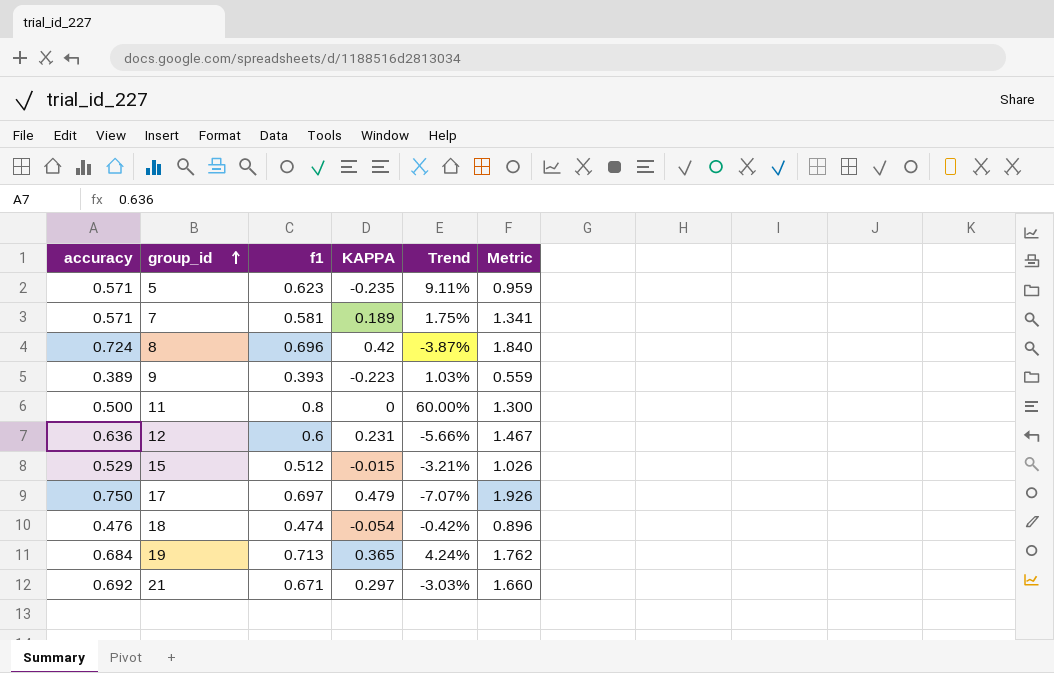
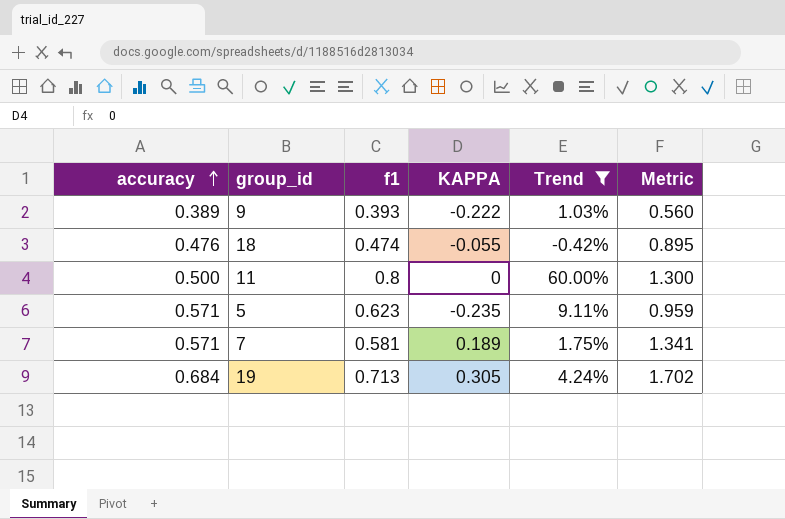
filter: none -> Trend >= -0.42%
row order: group_id ascending -> accuracy ascending
9 | KAPPA: -0.223 -> -0.222
9 | Metric: 0.559 -> 0.560
18 | KAPPA: -0.054 -> -0.055
18 | Metric: 0.896 -> 0.895
19 | KAPPA: 0.365 -> 0.305
19 | Metric: 1.762 -> 1.702

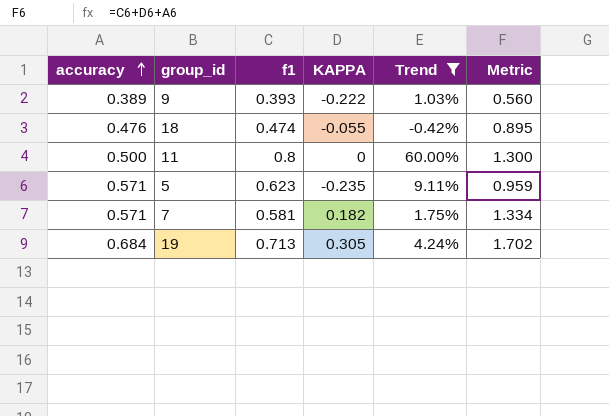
7 | KAPPA: 0.189 -> 0.182
7 | Metric: 1.341 -> 1.334

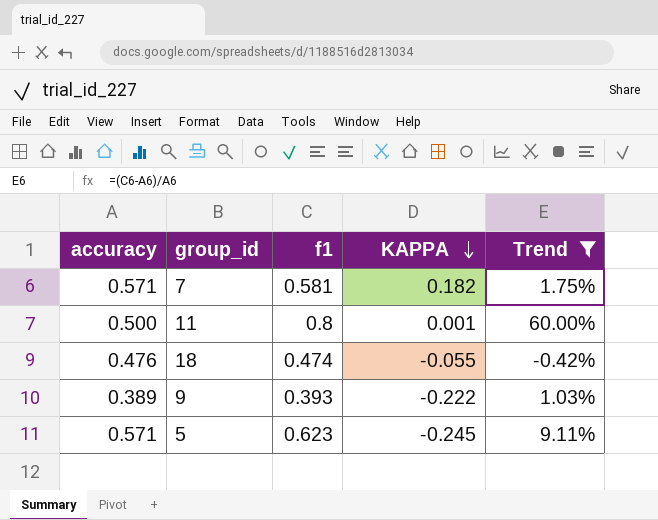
row order: accuracy ascending -> KAPPA descending
column Metric | formula: [accuracy] + [f1] + [KAPPA] -> none
row 19: 0.684 | 0.713 | 0.305 | 4.24% | 1.702 -> none
11 | KAPPA: 0 -> 0.001
5 | KAPPA: -0.235 -> -0.245

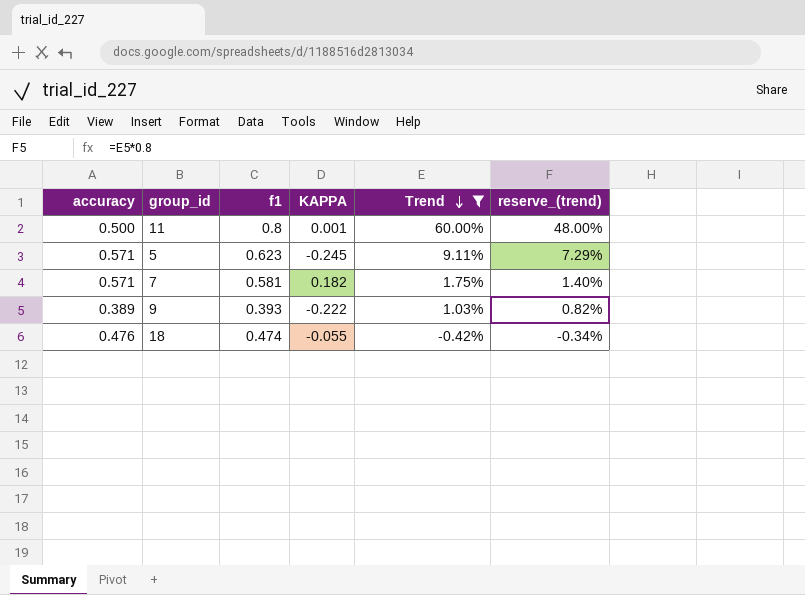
row order: KAPPA descending -> Trend descending
column reserve_(trend) | formula: none -> [Trend] * 0.8

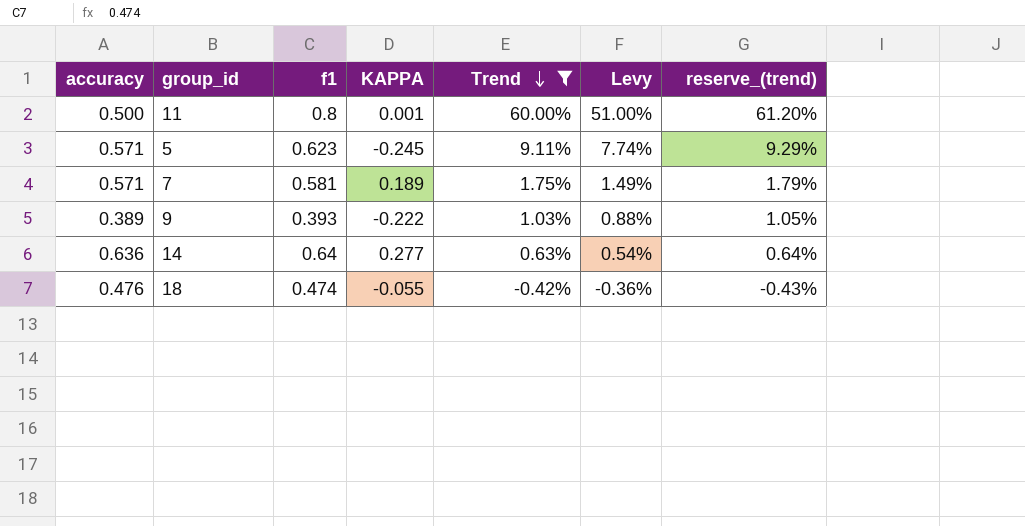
column Levy | formula: none -> [Trend] * 0.85
column reserve_(trend) | formula: [Trend] * 0.8 -> [Trend] * 1.02
7 | KAPPA: 0.182 -> 0.189
row 14: none -> 0.636 | 0.64 | 0.277 | 0.63% | 0.54% | 0.64%

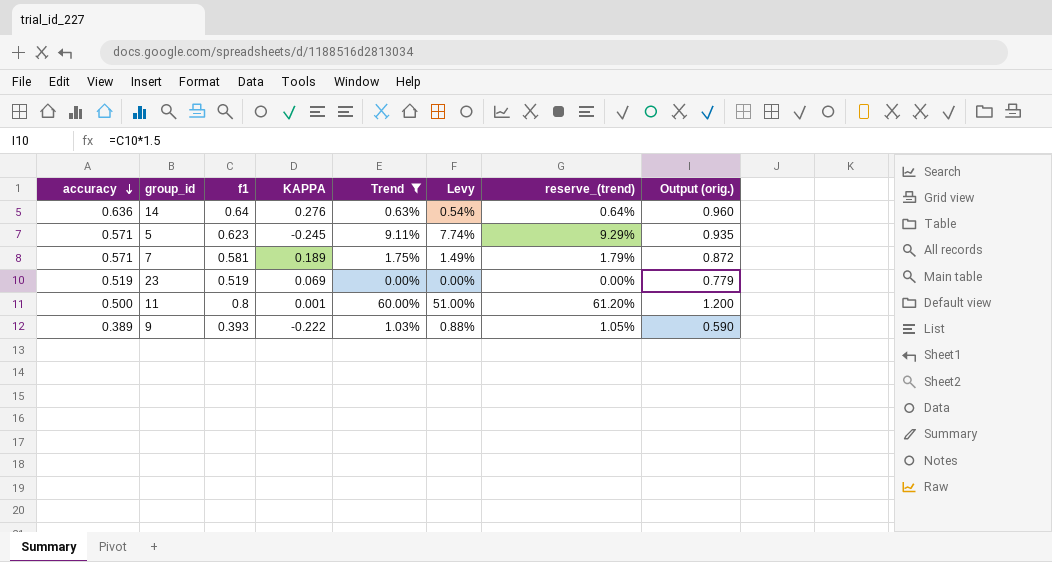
row order: Trend descending -> accuracy descending
column Output (orig.) | formula: none -> [f1] * 1.5
row 18: 0.476 | 0.474 | -0.055 | -0.42% | -0.36% | -0.43% -> none
14 | KAPPA: 0.277 -> 0.276
row 23: none -> 0.519 | 0.519 | 0.069 | 0.00% | 0.00% | 0.00% | 0.779

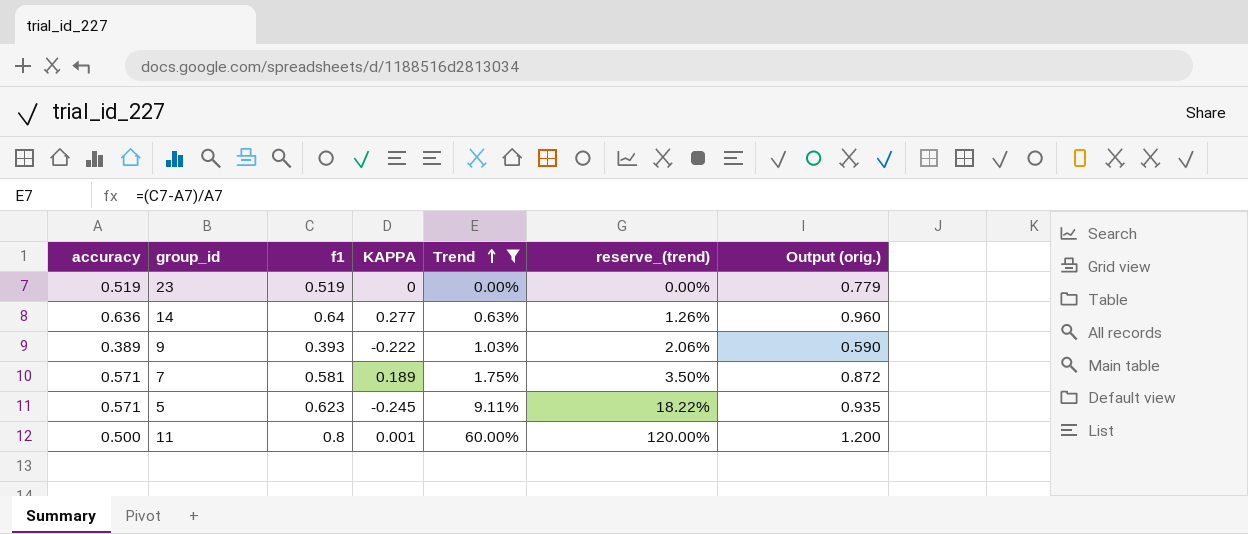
row order: accuracy descending -> Trend ascending
column Levy | formula: [Trend] * 0.85 -> none
column reserve_(trend) | formula: [Trend] * 1.02 -> [Trend] * 2
23 | KAPPA: 0.069 -> 0
14 | KAPPA: 0.276 -> 0.277

